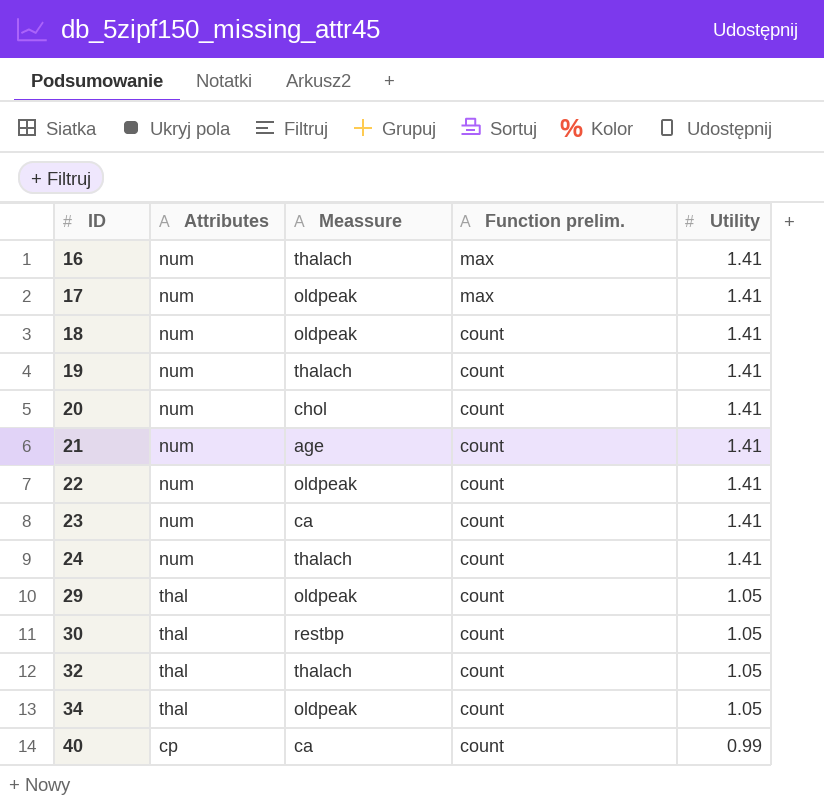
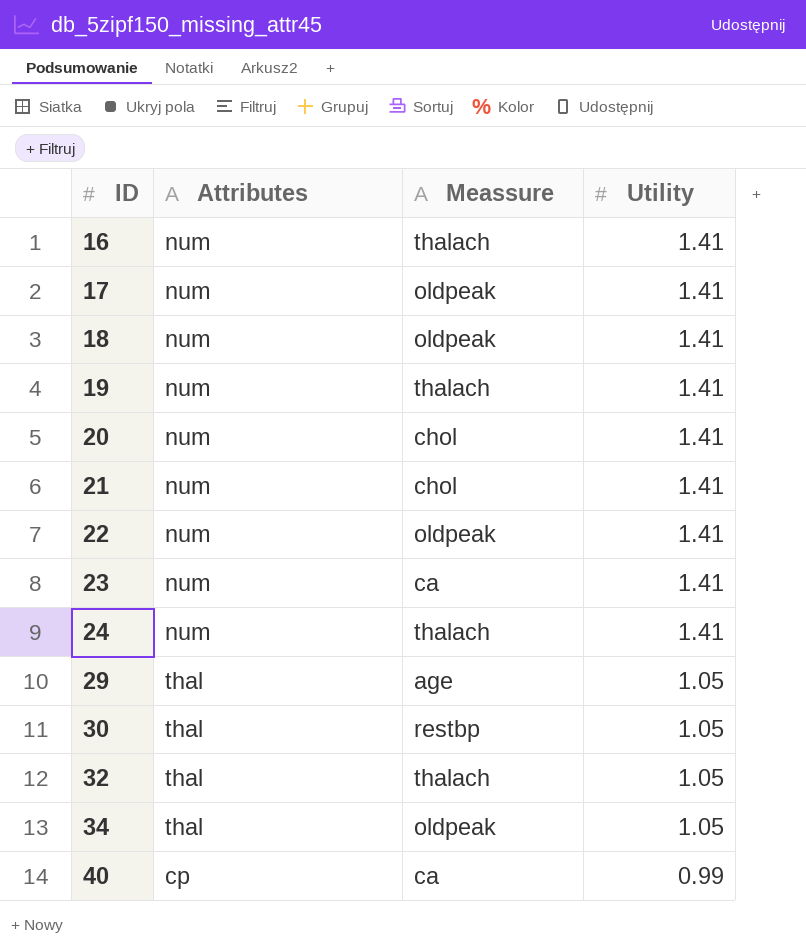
column Function prelim. | position: 4 -> none
21 | Meassure: age -> chol
29 | Meassure: oldpeak -> age

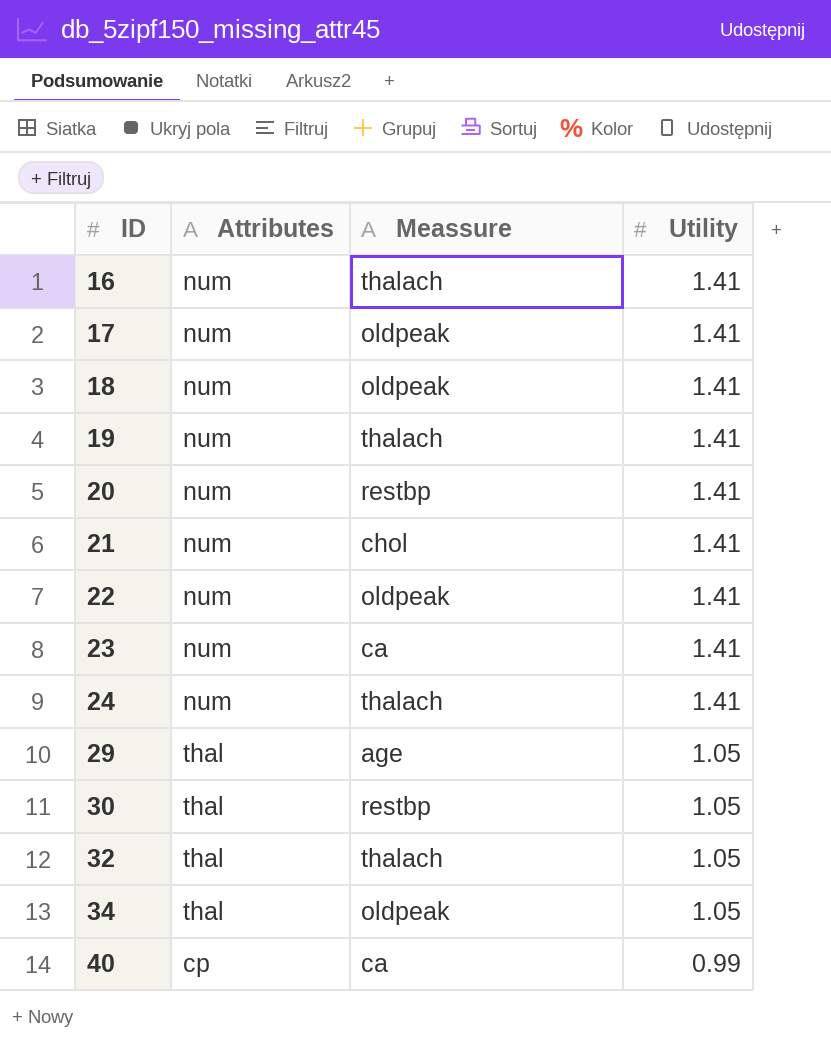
20 | Meassure: chol -> restbp

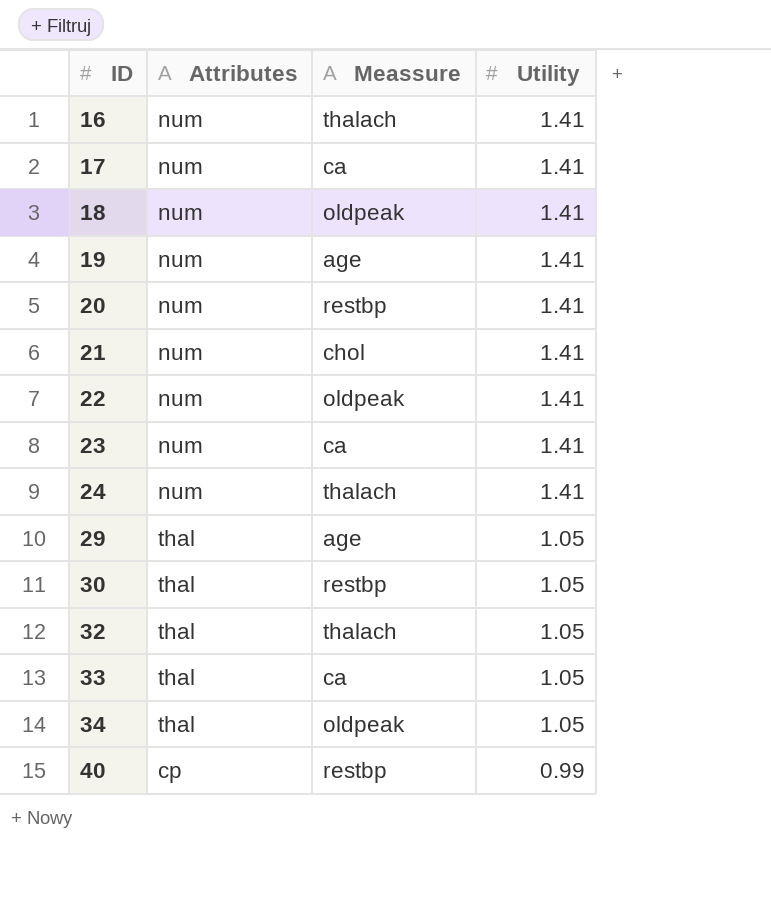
17 | Meassure: oldpeak -> ca
19 | Meassure: thalach -> age
row 33: none -> thal | ca | 1.05
40 | Meassure: ca -> restbp

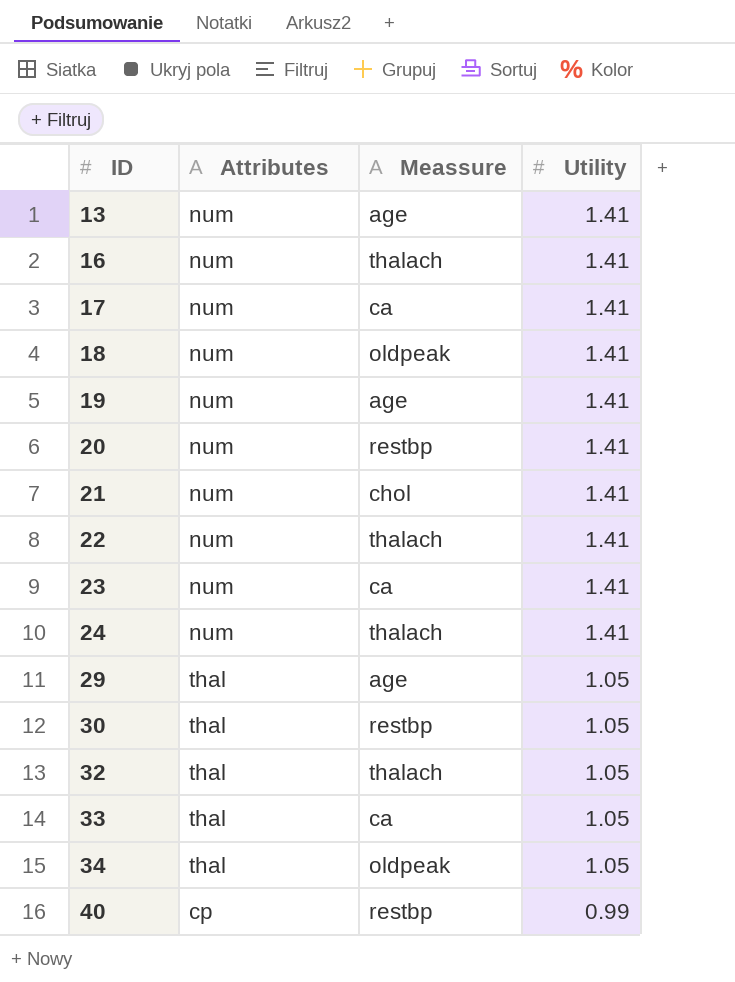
row 13: none -> num | age | 1.41
22 | Meassure: oldpeak -> thalach

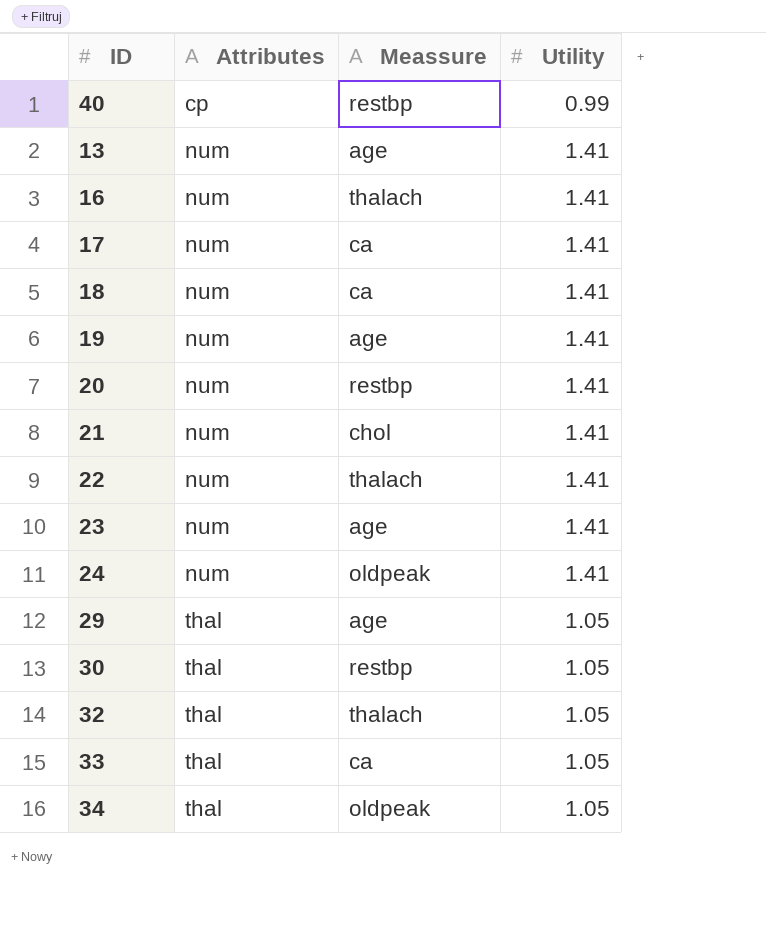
row order: ID ascending -> Attributes ascending
18 | Meassure: oldpeak -> ca
23 | Meassure: ca -> age
24 | Meassure: thalach -> oldpeak

